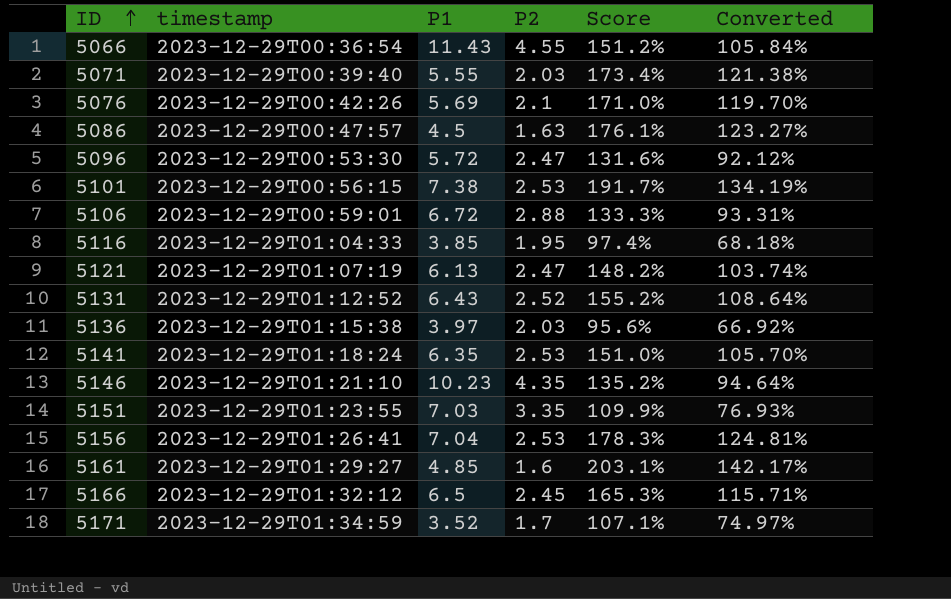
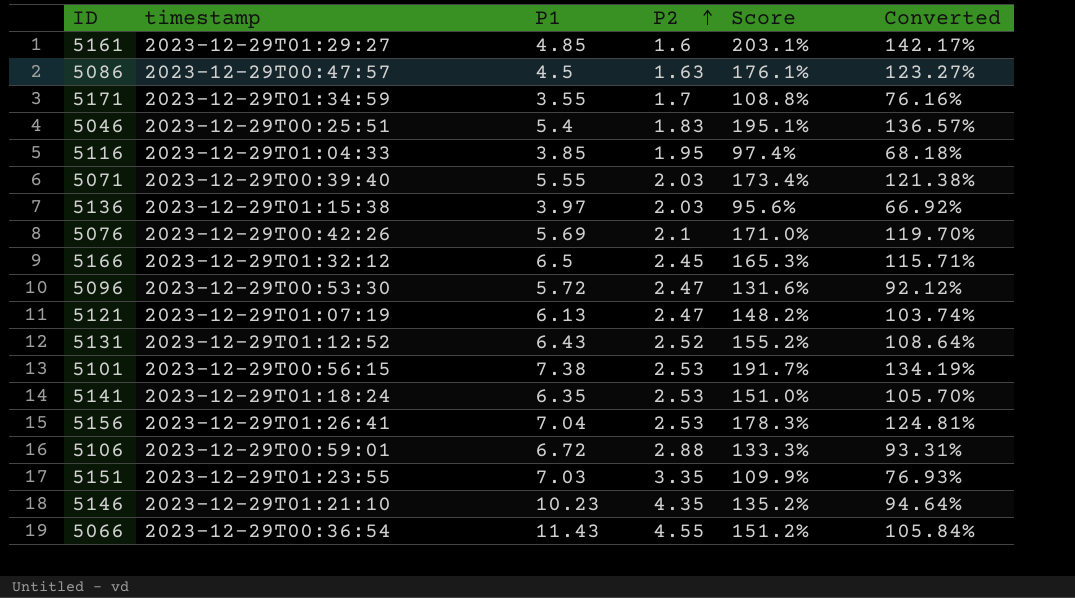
row order: ID ascending -> P2 ascending
5171 | P1: 3.52 -> 3.55
5171 | Score: 107.1% -> 108.8%
5171 | Converted: 74.97% -> 76.16%
row 5046: none -> 2023-12-29T00:25:51 | 5.4 | 1.83 | 195.1% | 136.57%

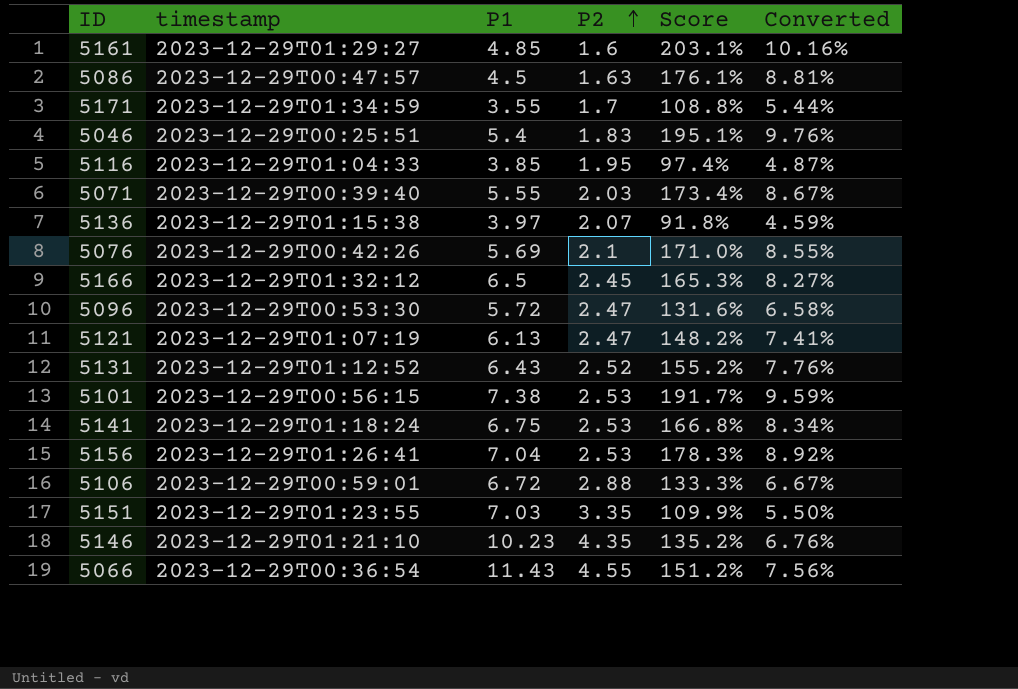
column Converted | formula: [Score] * 0.7 -> [Score] * 0.05
5136 | P2: 2.03 -> 2.07
5136 | Score: 95.6% -> 91.8%
5141 | P1: 6.35 -> 6.75
5141 | Score: 151.0% -> 166.8%

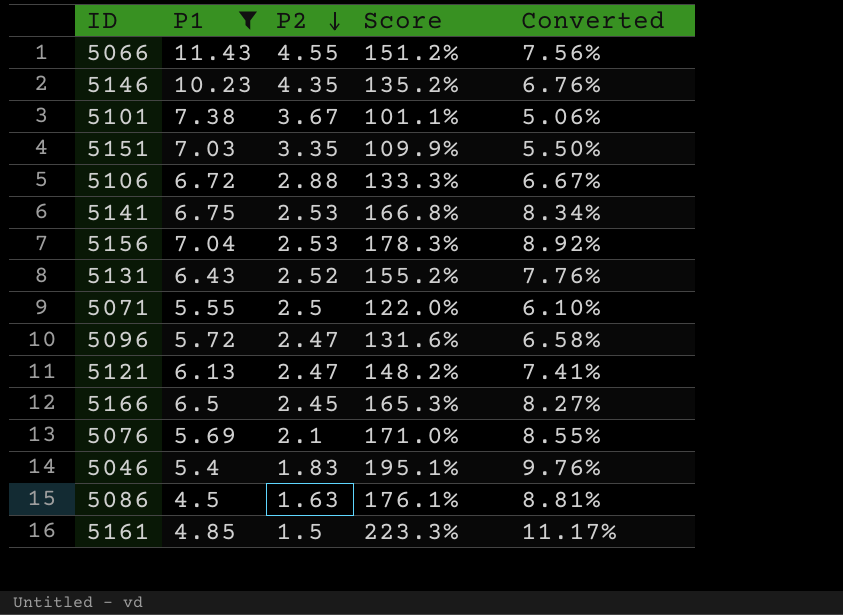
filter: none -> P1 >= 4.5
row order: P2 ascending -> P2 descending
column timestamp | position: 2 -> none
5101 | P2: 2.53 -> 3.67
5101 | Score: 191.7% -> 101.1%
5101 | Converted: 9.59% -> 5.06%
5071 | P2: 2.03 -> 2.5
5071 | Score: 173.4% -> 122.0%
5071 | Converted: 8.67% -> 6.10%
5161 | P2: 1.6 -> 1.5
5161 | Score: 203.1% -> 223.3%
5161 | Converted: 10.16% -> 11.17%

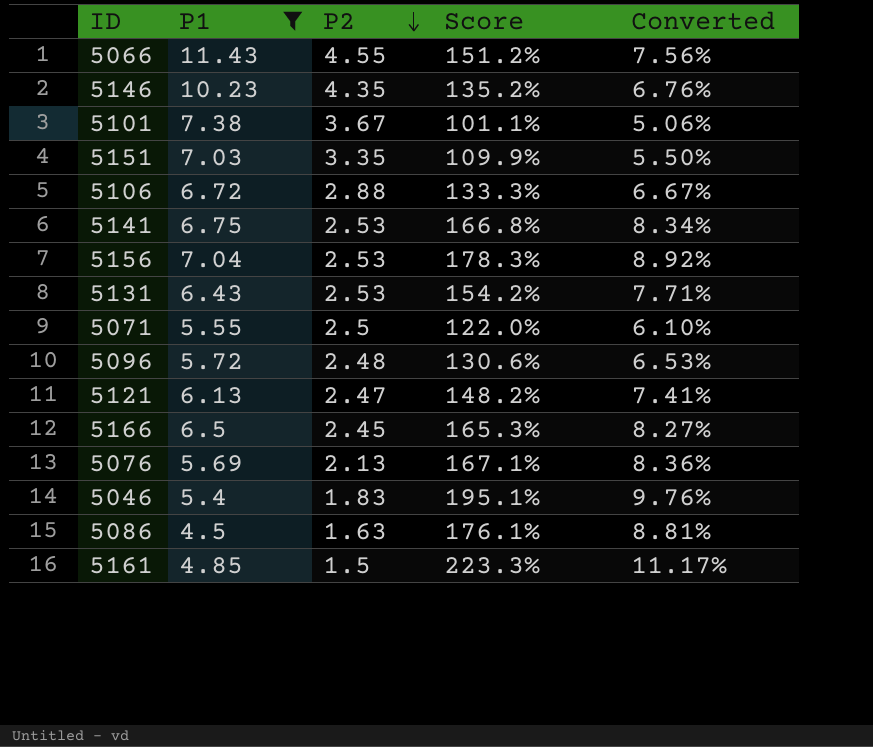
5131 | P2: 2.52 -> 2.53
5131 | Score: 155.2% -> 154.2%
5131 | Converted: 7.76% -> 7.71%
5096 | P2: 2.47 -> 2.48
5096 | Score: 131.6% -> 130.6%
5096 | Converted: 6.58% -> 6.53%
5076 | P2: 2.1 -> 2.13
5076 | Score: 171.0% -> 167.1%
5076 | Converted: 8.55% -> 8.36%

